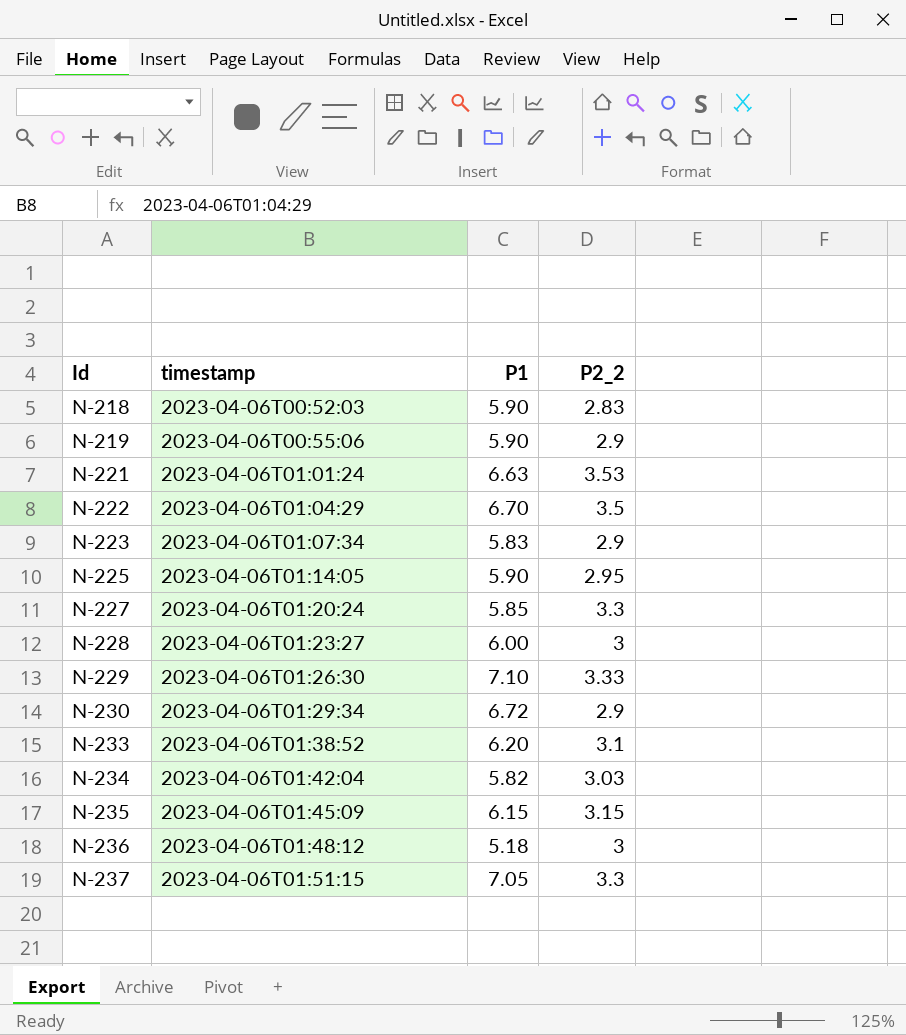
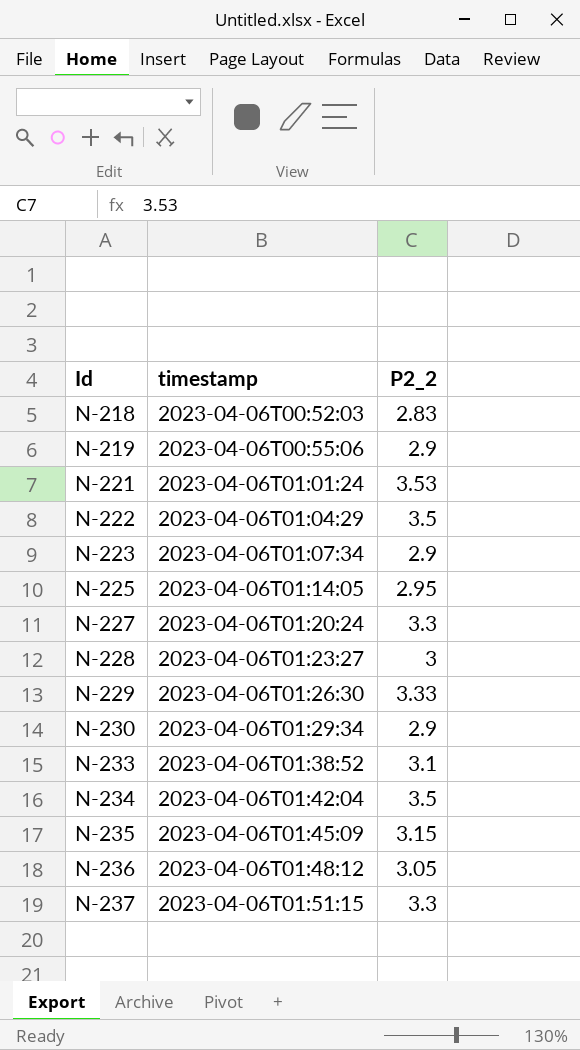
column P1 | position: 3 -> none
N-234 | P2_2: 3.03 -> 3.5
N-236 | P2_2: 3 -> 3.05

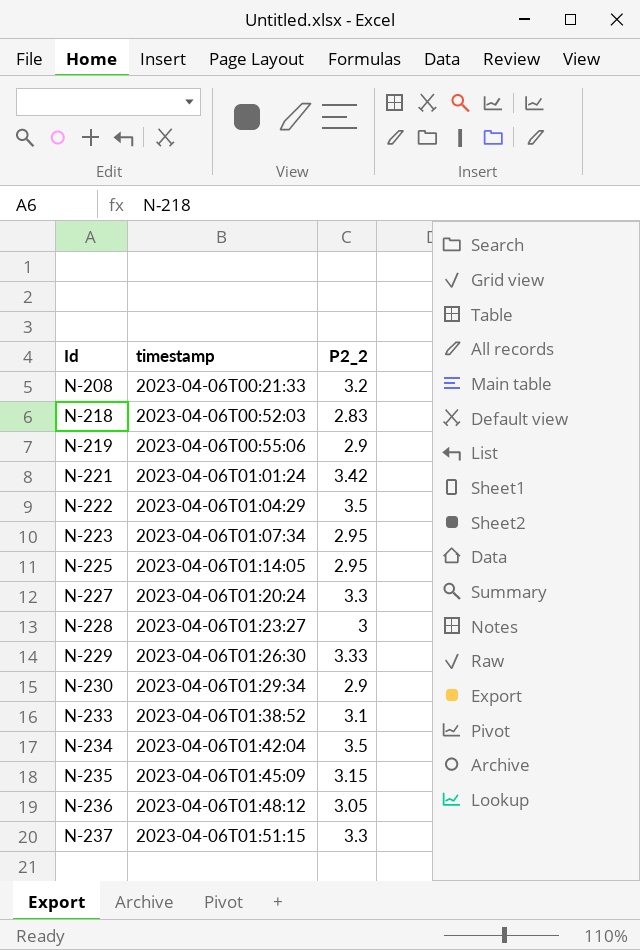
row N-208: none -> 2023-04-06T00:21:33 | 3.2
N-221 | P2_2: 3.53 -> 3.42
N-223 | P2_2: 2.9 -> 2.95

